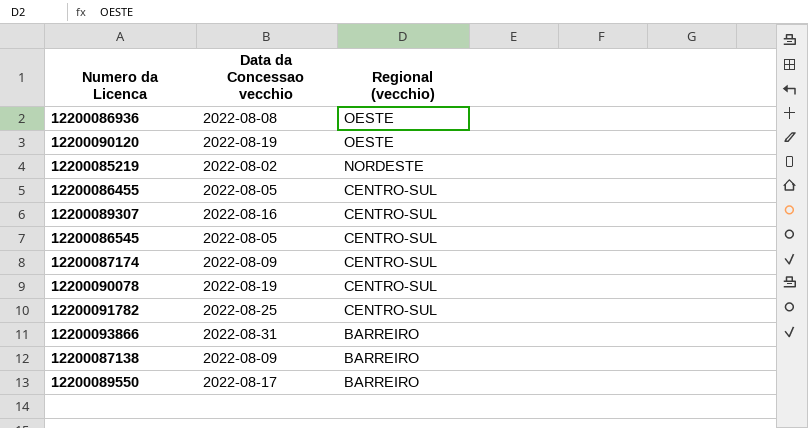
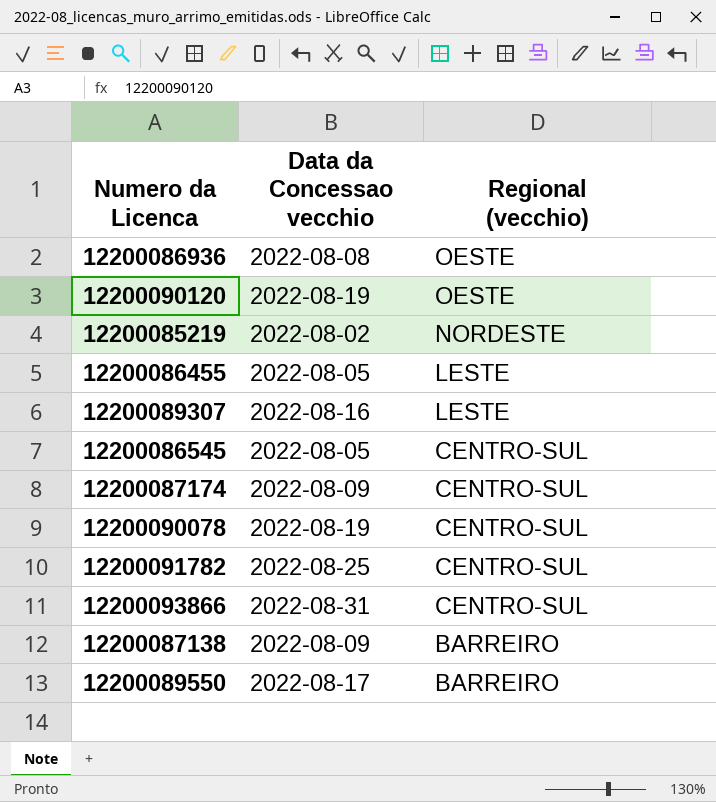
12200086455 | Regional (vecchio): CENTRO-SUL -> LESTE
12200089307 | Regional (vecchio): CENTRO-SUL -> LESTE
12200093866 | Regional (vecchio): BARREIRO -> CENTRO-SUL

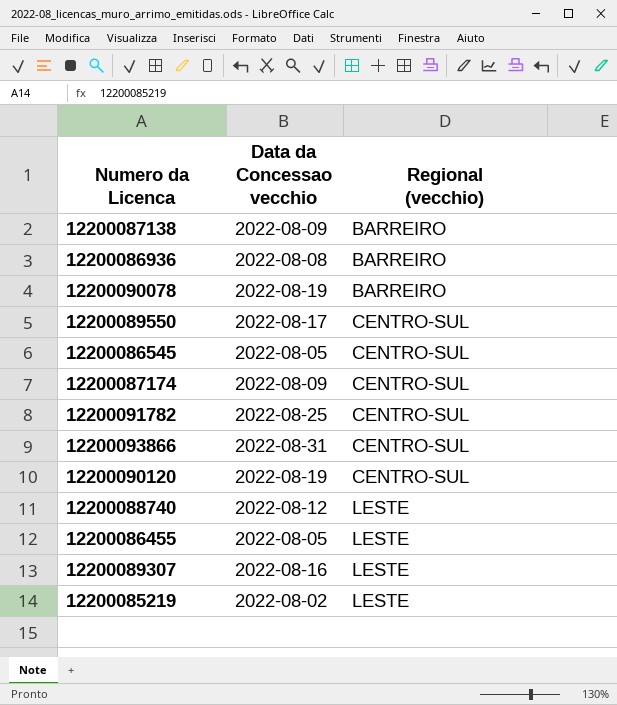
row order: Regional (vecchio) descending -> Regional (vecchio) ascending
12200086936 | Regional (vecchio): OESTE -> BARREIRO
12200090078 | Regional (vecchio): CENTRO-SUL -> BARREIRO
12200089550 | Regional (vecchio): BARREIRO -> CENTRO-SUL
12200090120 | Regional (vecchio): OESTE -> CENTRO-SUL
row 12200088740: none -> 2022-08-12 | LESTE
12200085219 | Regional (vecchio): NORDESTE -> LESTE

